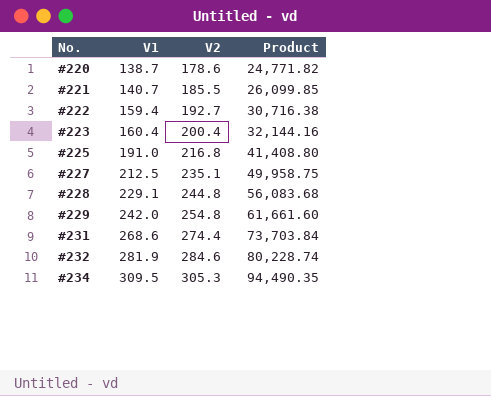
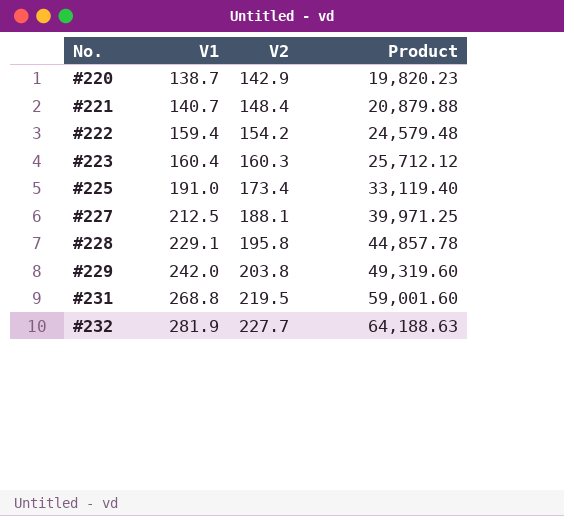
row #234: 309.5 | 305.3 | 94,490.35 -> none
#220 | V2: 178.6 -> 142.9
#220 | Product: 24,771.82 -> 19,820.23
#221 | V2: 185.5 -> 148.4
#221 | Product: 26,099.85 -> 20,879.88
#222 | V2: 192.7 -> 154.2
#222 | Product: 30,716.38 -> 24,579.48
#223 | V2: 200.4 -> 160.3
#223 | Product: 32,144.16 -> 25,712.12
#225 | V2: 216.8 -> 173.4
#225 | Product: 41,408.80 -> 33,119.40
#227 | V2: 235.1 -> 188.1
#227 | Product: 49,958.75 -> 39,971.25
#228 | V2: 244.8 -> 195.8
#228 | Product: 56,083.68 -> 44,857.78
#229 | V2: 254.8 -> 203.8
#229 | Product: 61,661.60 -> 49,319.60
#231 | V1: 268.6 -> 268.8
#231 | V2: 274.4 -> 219.5
#231 | Product: 73,703.84 -> 59,001.60
#232 | V2: 284.6 -> 227.7
#232 | Product: 80,228.74 -> 64,188.63

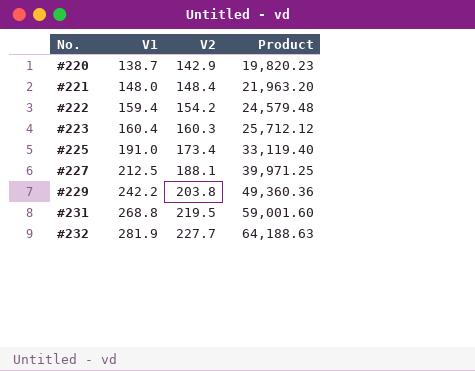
row #228: 229.1 | 195.8 | 44,857.78 -> none
#221 | V1: 140.7 -> 148.0
#221 | Product: 20,879.88 -> 21,963.20
#229 | V1: 242.0 -> 242.2
#229 | Product: 49,319.60 -> 49,360.36

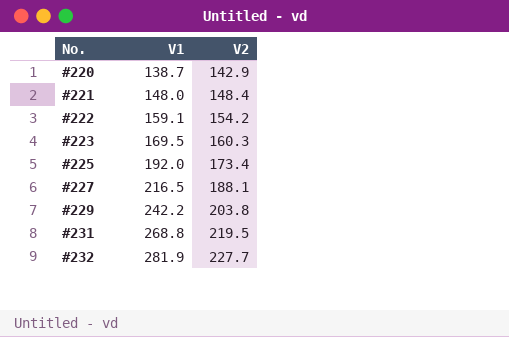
column Product | formula: [V1] * [V2] -> none
#222 | V1: 159.4 -> 159.1
#223 | V1: 160.4 -> 169.5
#225 | V1: 191.0 -> 192.0
#227 | V1: 212.5 -> 216.5

